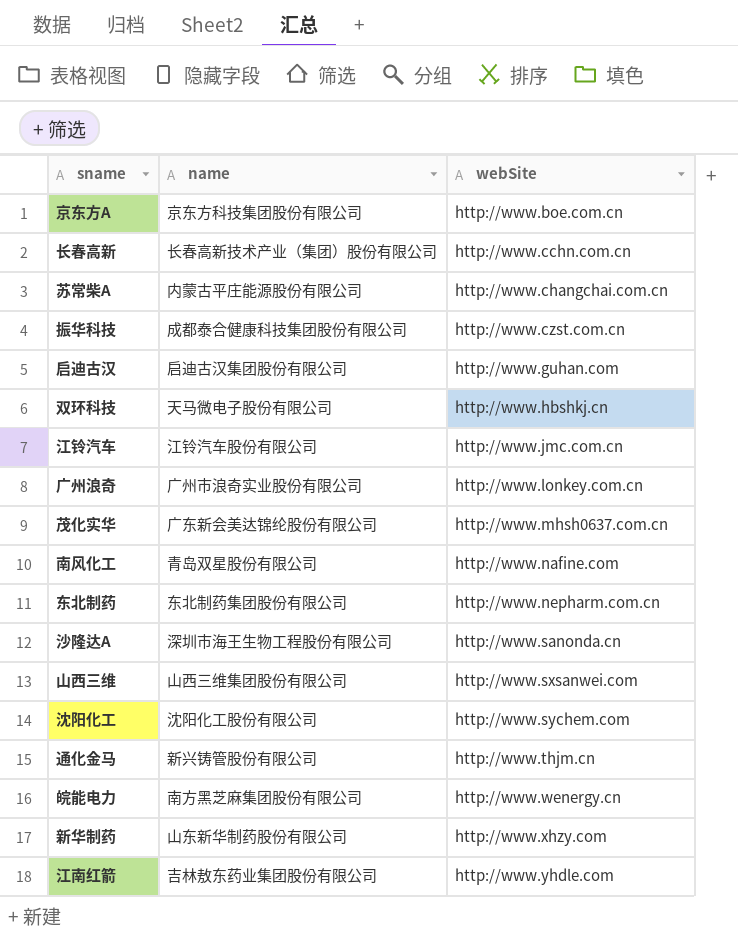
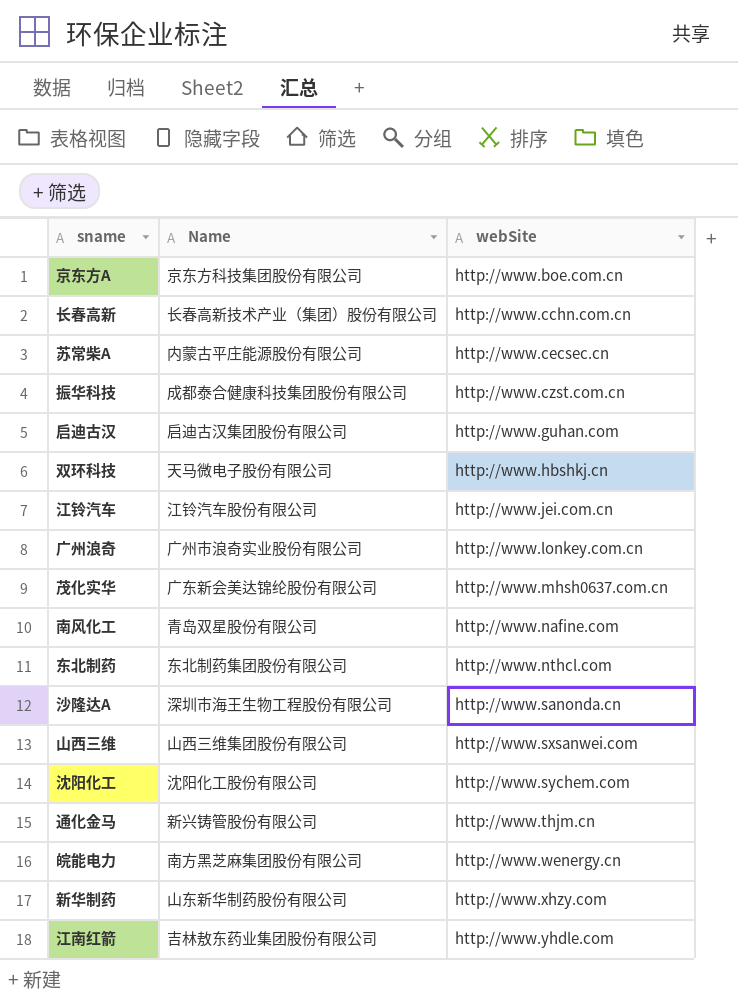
column name: name -> Name
苏常柴A | webSite: http://www.changchai.com.cn -> http://www.cecsec.cn
江铃汽车 | webSite: http://www.jmc.com.cn -> http://www.jei.com.cn
东北制药 | webSite: http://www.nepharm.com.cn -> http://www.nthcl.com

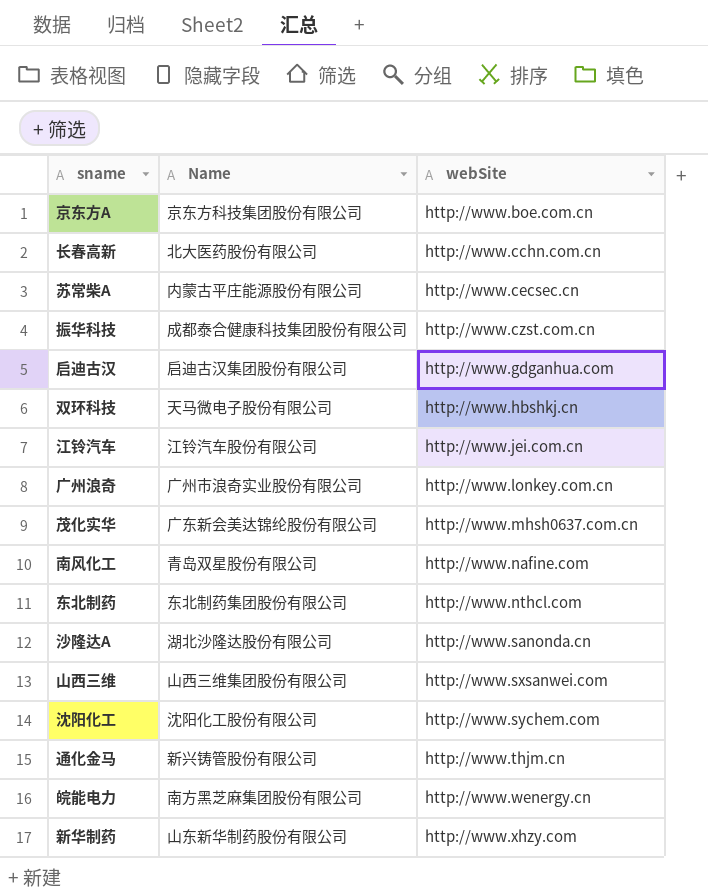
row 江南红箭: 吉林敖东药业集团股份有限公司 | http://www.yhdle.com -> none
长春高新 | Name: 长春高新技术产业（集团）股份有限公司 -> 北大医药股份有限公司
启迪古汉 | webSite: http://www.guhan.com -> http://www.gdganhua.com
沙隆达A | Name: 深圳市海王生物工程股份有限公司 -> 湖北沙隆达股份有限公司

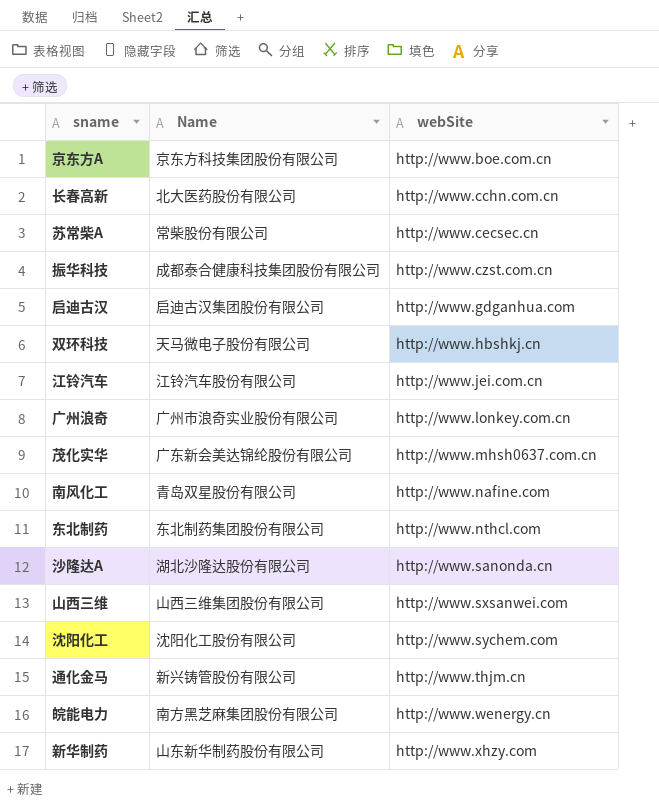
苏常柴A | Name: 内蒙古平庄能源股份有限公司 -> 常柴股份有限公司

